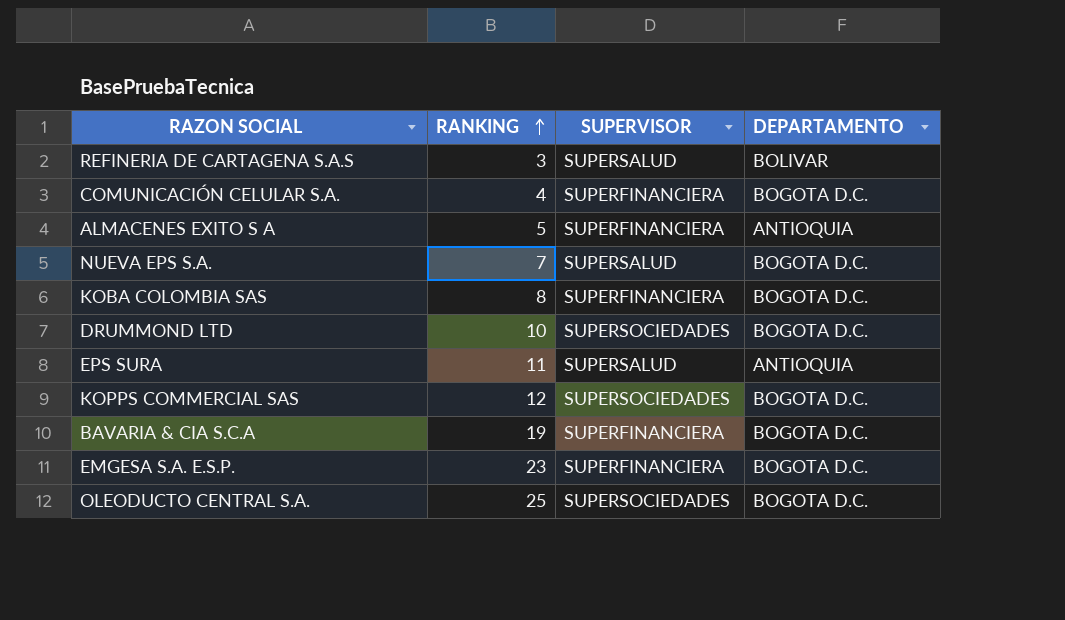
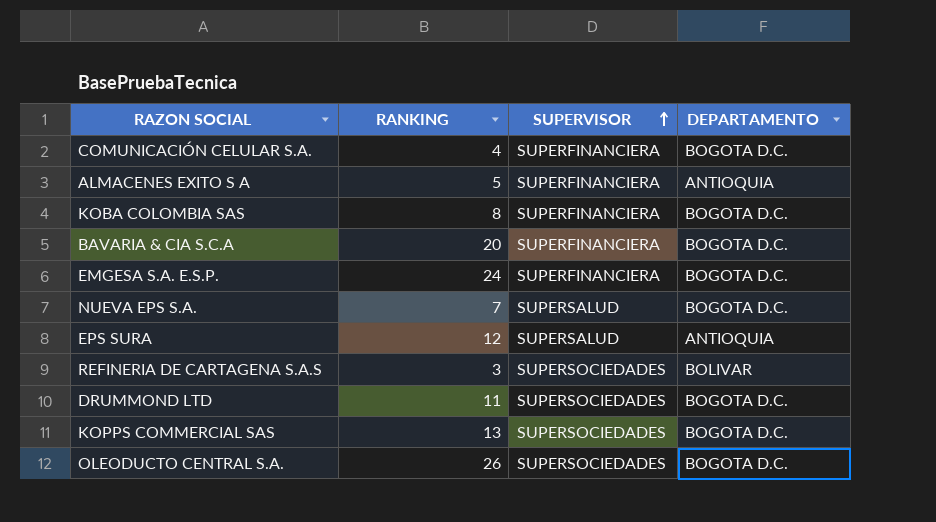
row order: RANKING ascending -> SUPERVISOR ascending
BAVARIA & CIA S.C.A | RANKING: 19 -> 20
EMGESA S.A. E.S.P. | RANKING: 23 -> 24
EPS SURA | RANKING: 11 -> 12
REFINERIA DE CARTAGENA S.A.S | SUPERVISOR: SUPERSALUD -> SUPERSOCIEDADES
DRUMMOND LTD | RANKING: 10 -> 11
KOPPS COMMERCIAL SAS | RANKING: 12 -> 13
OLEODUCTO CENTRAL S.A. | RANKING: 25 -> 26

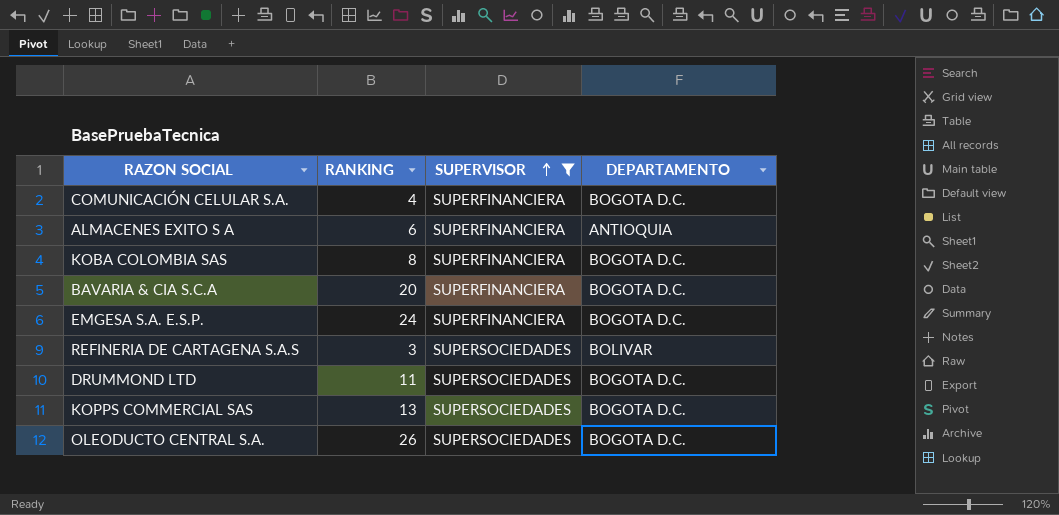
filter: none -> SUPERVISOR != SUPERSALUD
ALMACENES EXITO S A | RANKING: 5 -> 6

